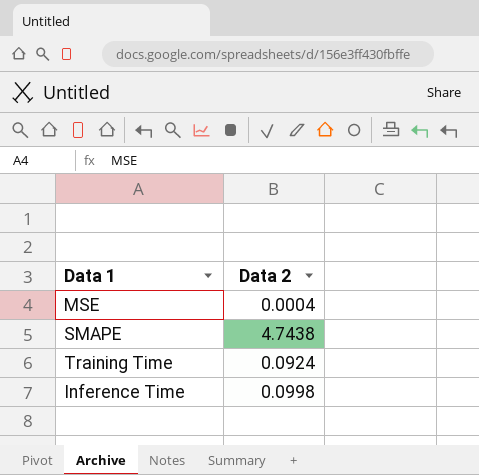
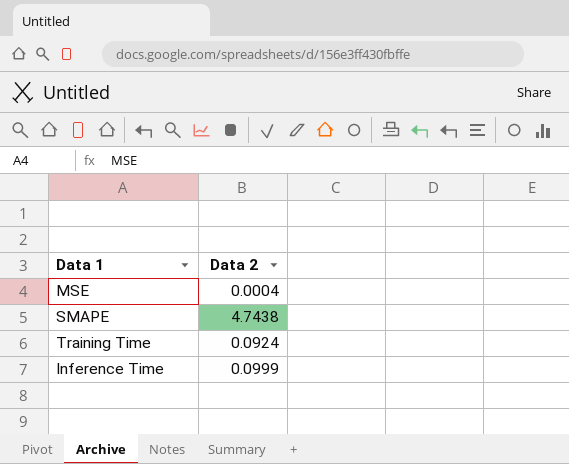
Inference Time | Data 2: 0.0998 -> 0.0999

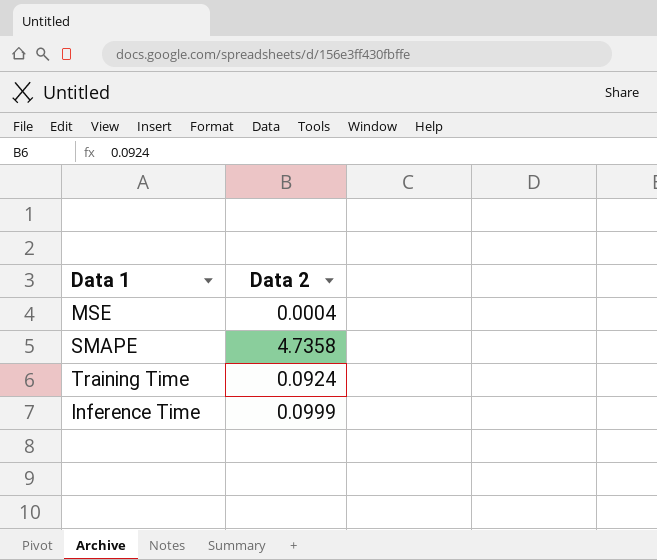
SMAPE | Data 2: 4.7438 -> 4.7358

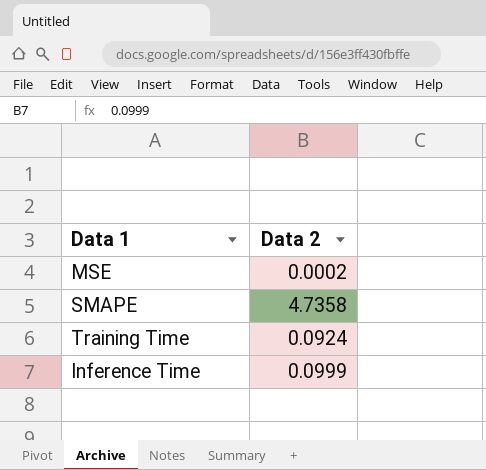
MSE | Data 2: 0.0004 -> 0.0002

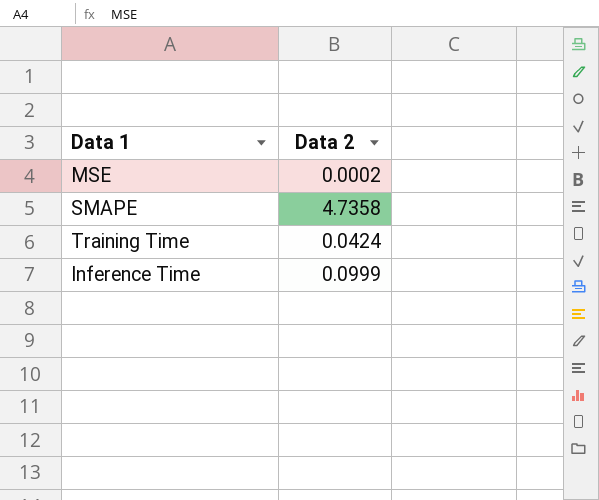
Training Time | Data 2: 0.0924 -> 0.0424

